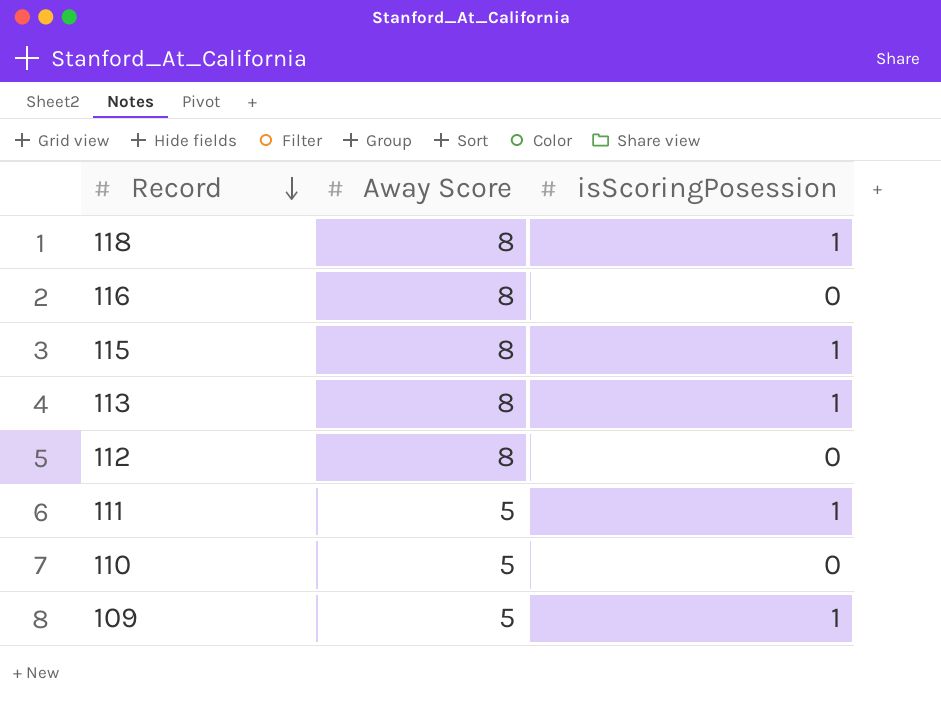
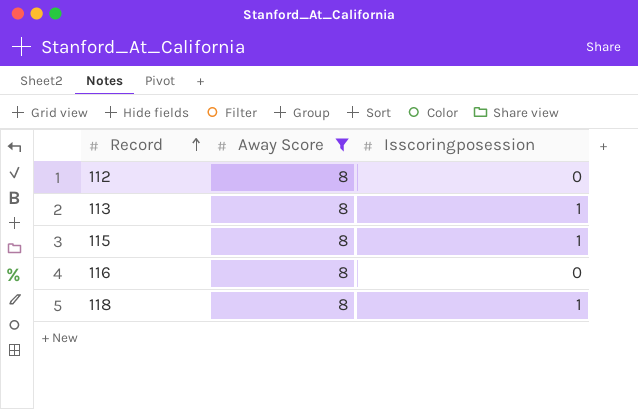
filter: none -> Away Score = 8
row order: Record descending -> Record ascending
column name: isScoringPosession -> Isscoringposession

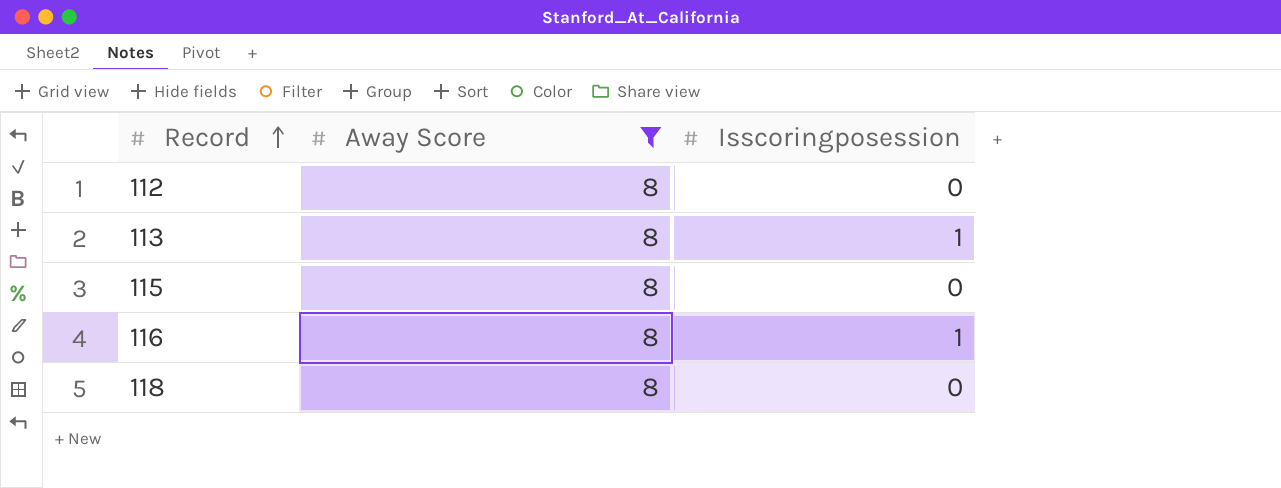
115 | Isscoringposession: 1 -> 0
116 | Isscoringposession: 0 -> 1
118 | Isscoringposession: 1 -> 0

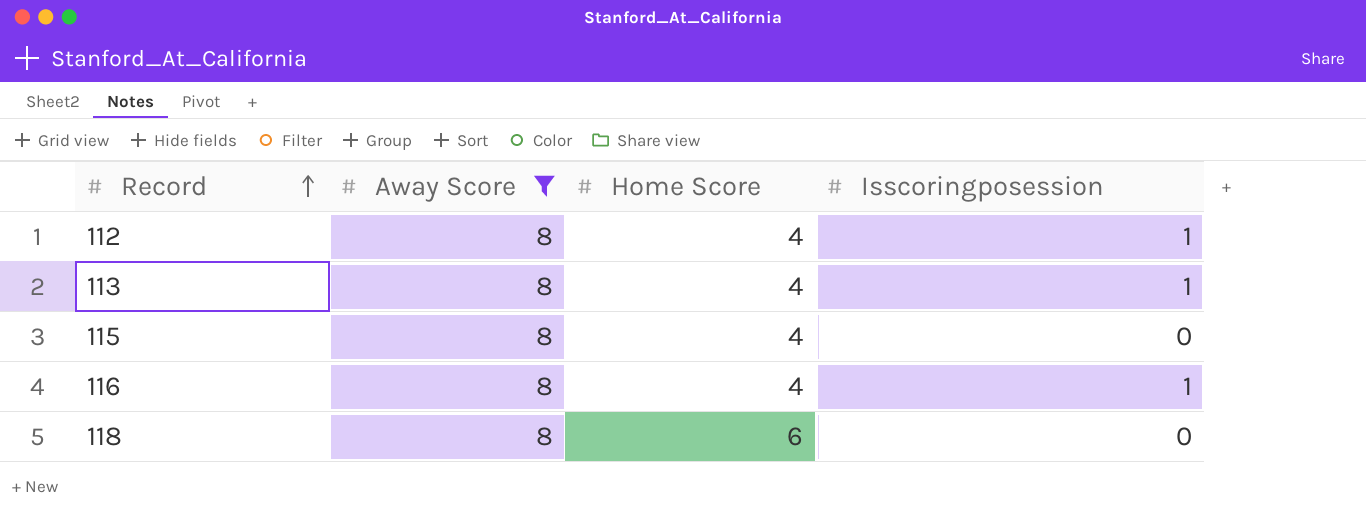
column Home Score | position: none -> 3
112 | Isscoringposession: 0 -> 1

